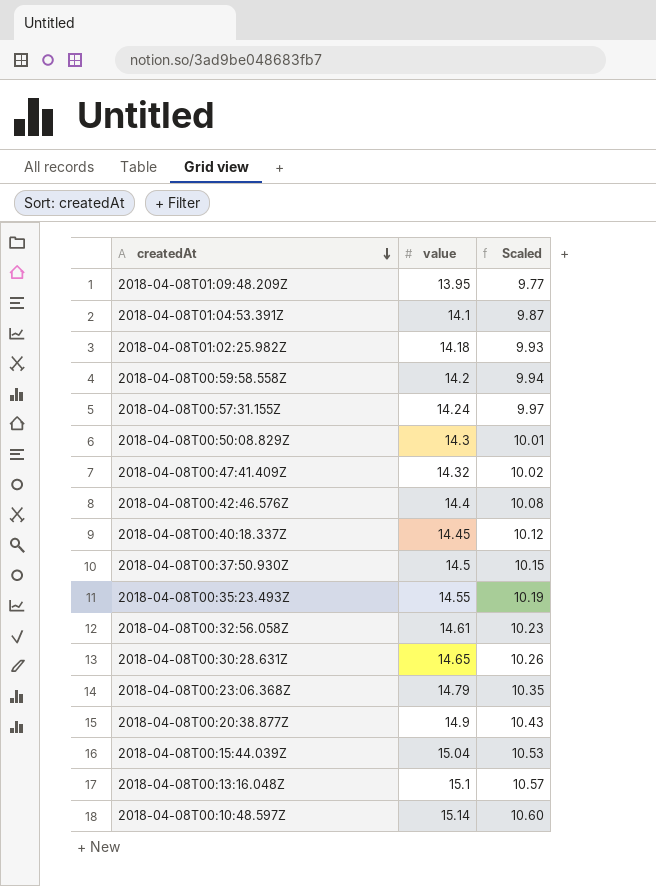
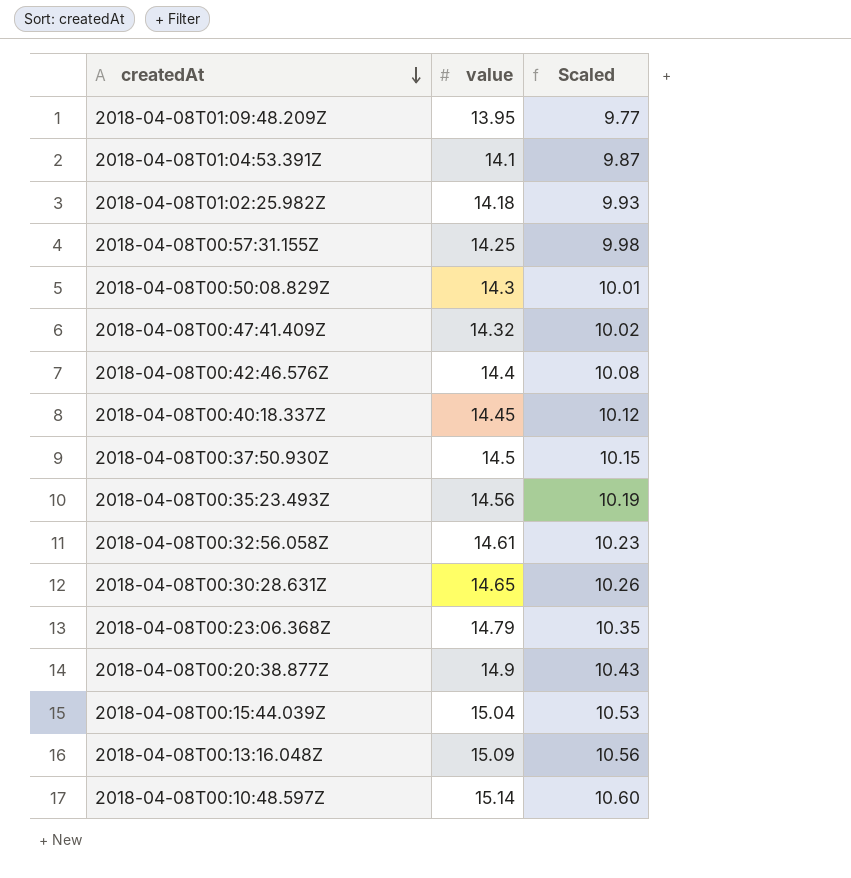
row 2018-04-08T00:59:58.558Z: 14.2 | 9.94 -> none
2018-04-08T00:57:31.155Z | value: 14.24 -> 14.25
2018-04-08T00:57:31.155Z | Scaled: 9.97 -> 9.98
2018-04-08T00:35:23.493Z | value: 14.55 -> 14.56
2018-04-08T00:13:16.048Z | value: 15.1 -> 15.09
2018-04-08T00:13:16.048Z | Scaled: 10.57 -> 10.56

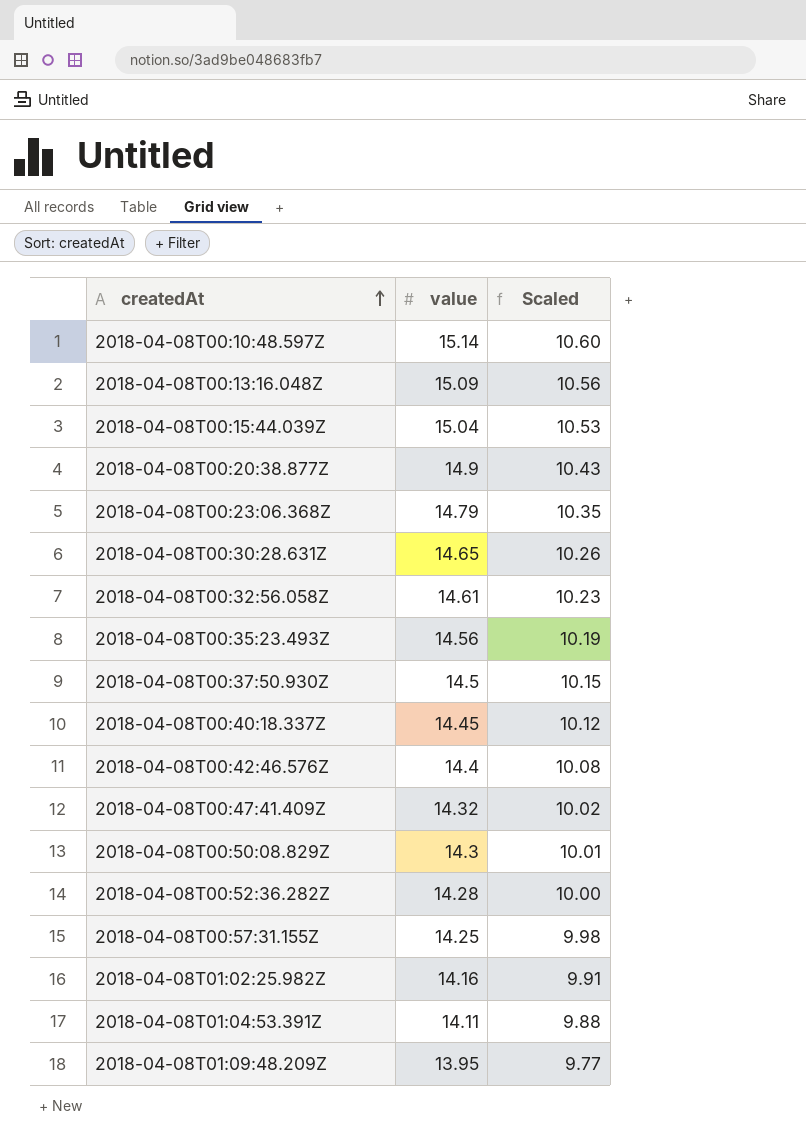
row order: createdAt descending -> createdAt ascending
row 2018-04-08T00:52:36.282Z: none -> 14.28 | 10.00
2018-04-08T01:02:25.982Z | value: 14.18 -> 14.16
2018-04-08T01:02:25.982Z | Scaled: 9.93 -> 9.91
2018-04-08T01:04:53.391Z | value: 14.1 -> 14.11
2018-04-08T01:04:53.391Z | Scaled: 9.87 -> 9.88

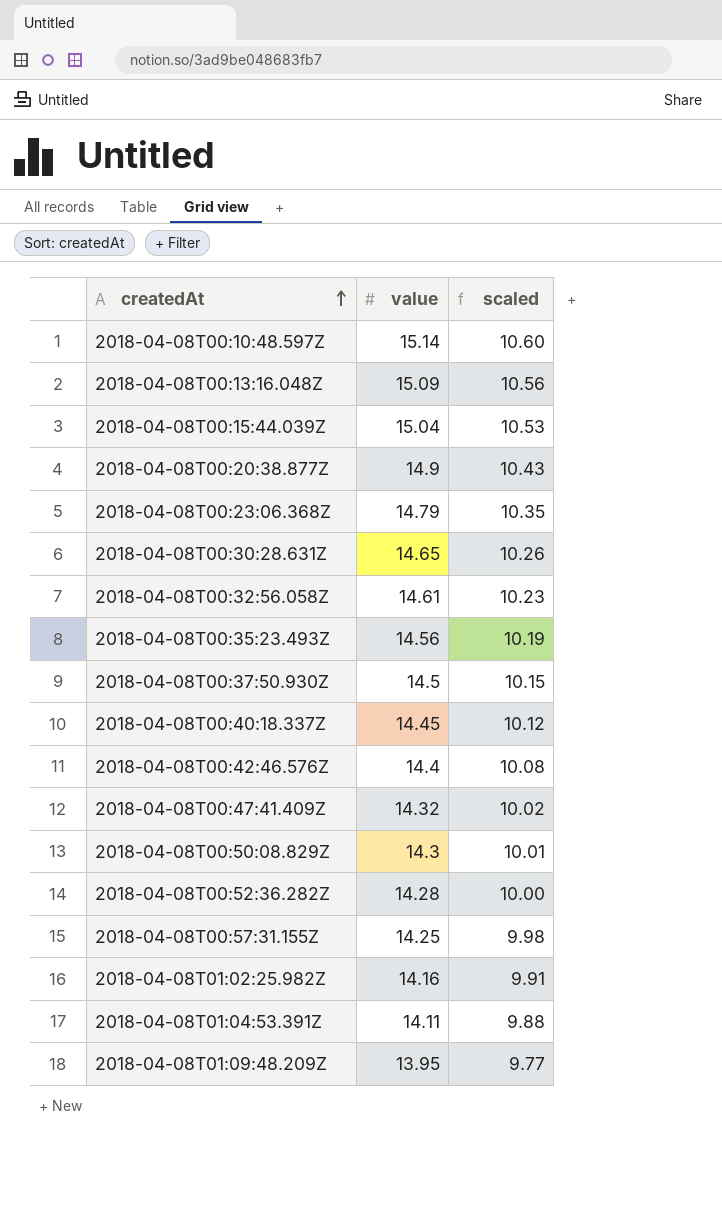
column name: Scaled -> scaled

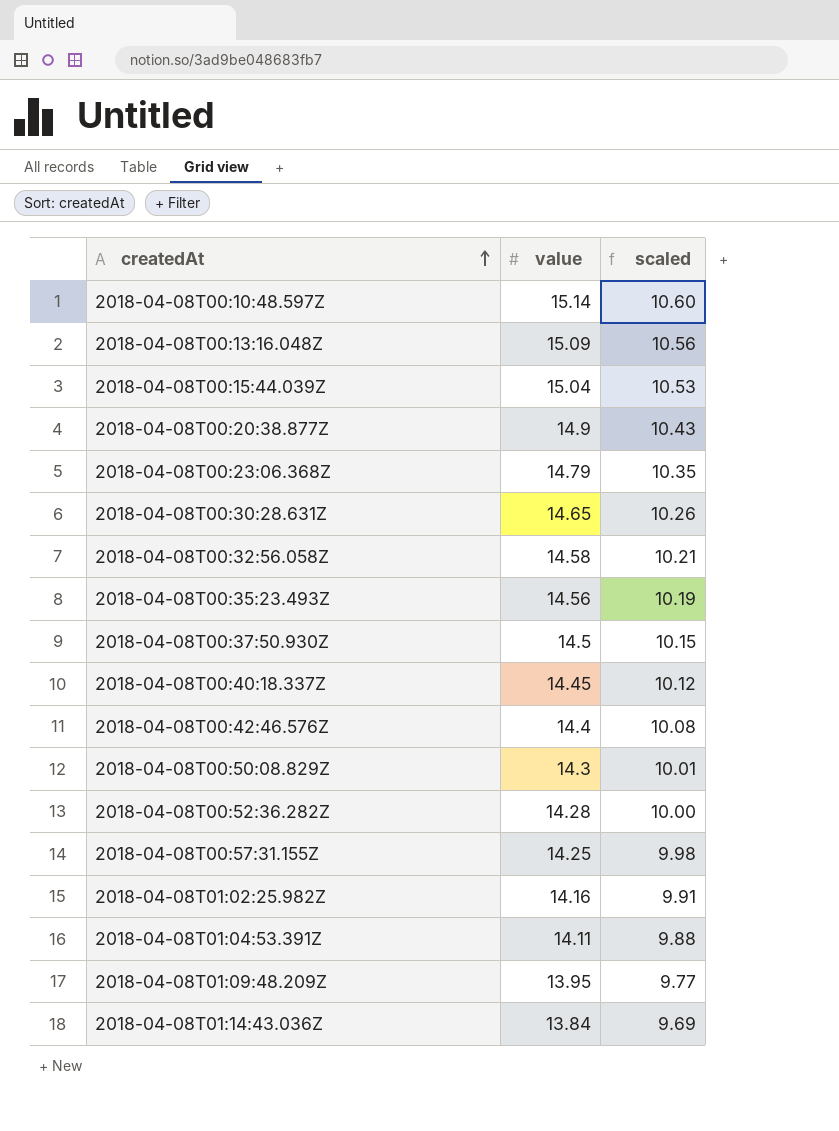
row 2018-04-08T00:47:41.409Z: 14.32 | 10.02 -> none
2018-04-08T00:32:56.058Z | value: 14.61 -> 14.58
2018-04-08T00:32:56.058Z | scaled: 10.23 -> 10.21
row 2018-04-08T01:14:43.036Z: none -> 13.84 | 9.69

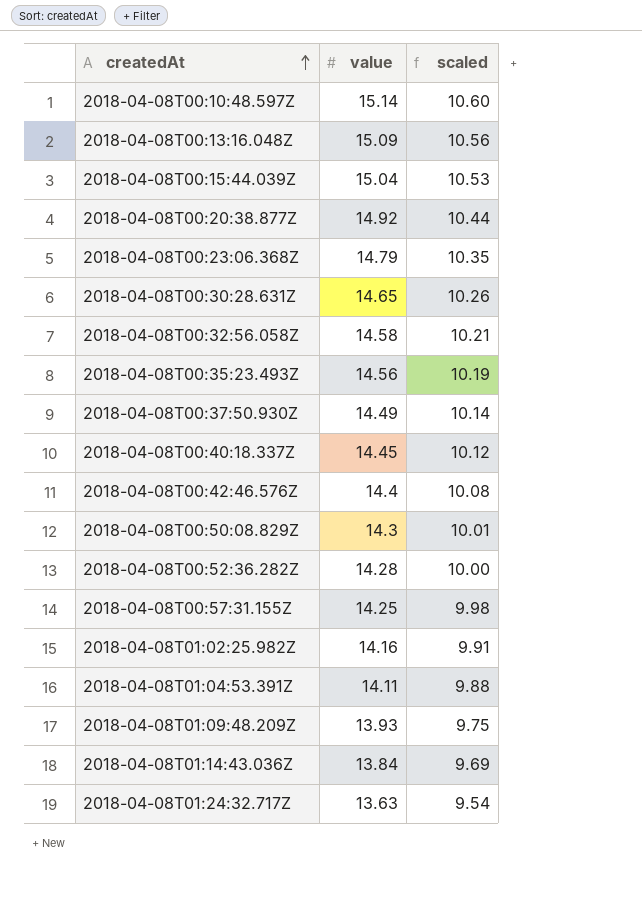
2018-04-08T00:20:38.877Z | value: 14.9 -> 14.92
2018-04-08T00:20:38.877Z | scaled: 10.43 -> 10.44
2018-04-08T00:37:50.930Z | value: 14.5 -> 14.49
2018-04-08T00:37:50.930Z | scaled: 10.15 -> 10.14
2018-04-08T01:09:48.209Z | value: 13.95 -> 13.93
2018-04-08T01:09:48.209Z | scaled: 9.77 -> 9.75
row 2018-04-08T01:24:32.717Z: none -> 13.63 | 9.54

